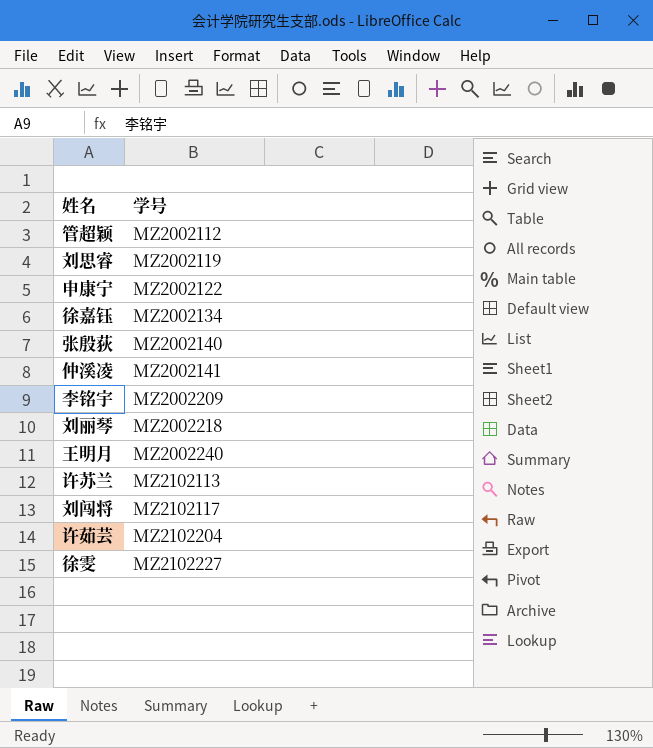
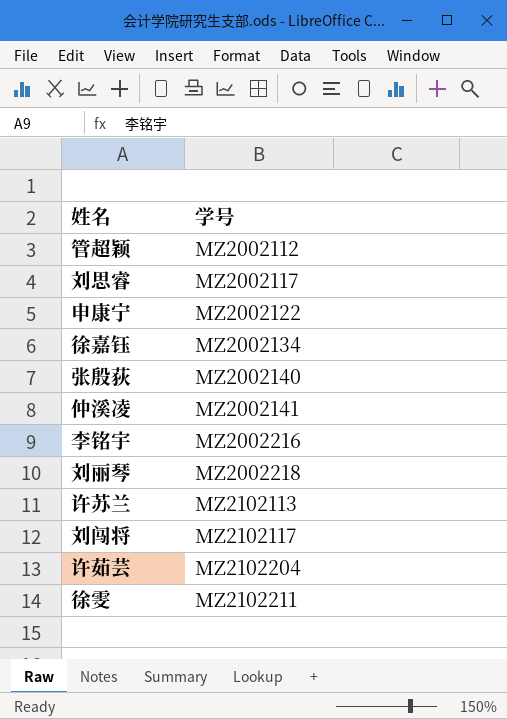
row 王明月: MZ2002240 -> none
刘思睿 | 学号: MZ2002119 -> MZ2002117
李铭宇 | 学号: MZ2002209 -> MZ2002216
徐雯 | 学号: MZ2102227 -> MZ2102211

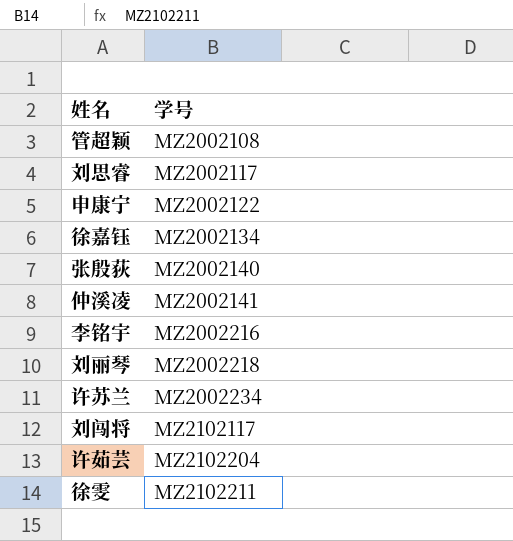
管超颖 | 学号: MZ2002112 -> MZ2002108
许苏兰 | 学号: MZ2102113 -> MZ2002234

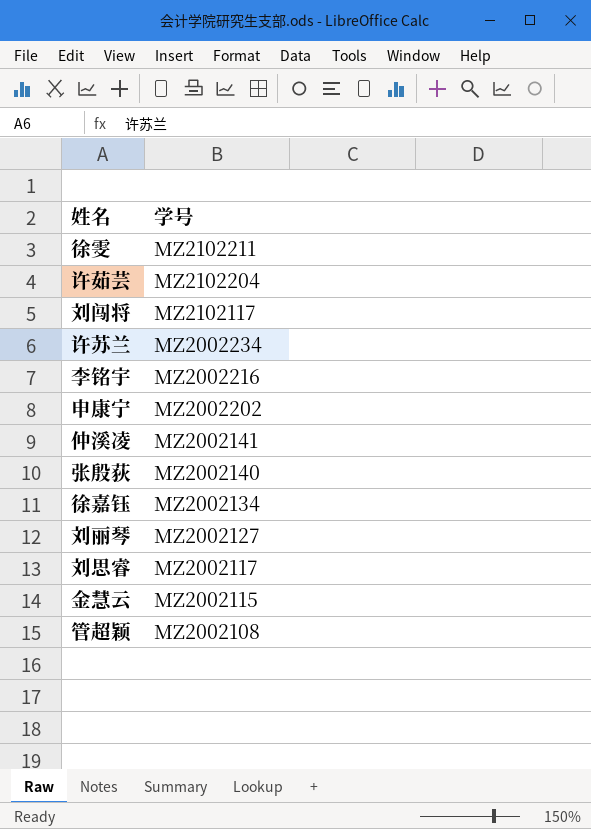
row order: 学号 ascending -> 学号 descending
申康宁 | 学号: MZ2002122 -> MZ2002202
刘丽琴 | 学号: MZ2002218 -> MZ2002127
row 金慧云: none -> MZ2002115

